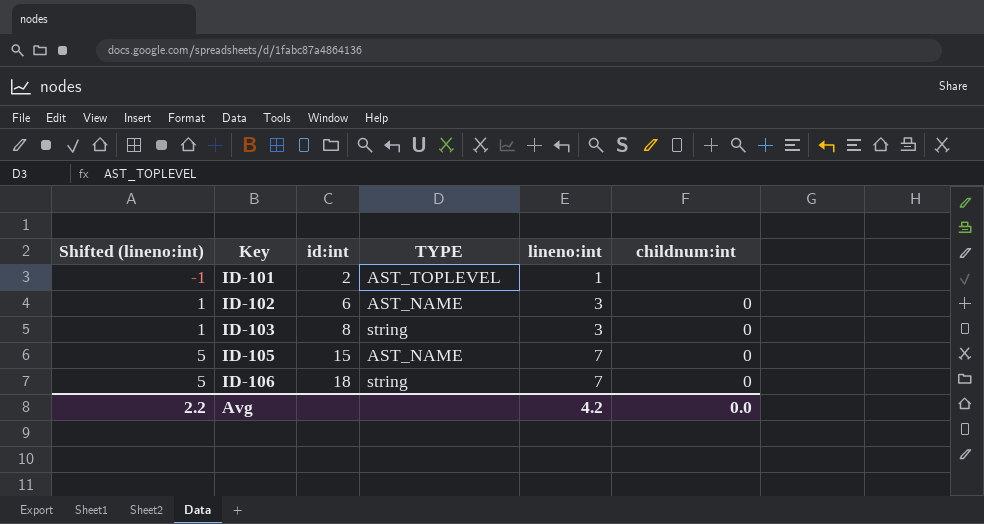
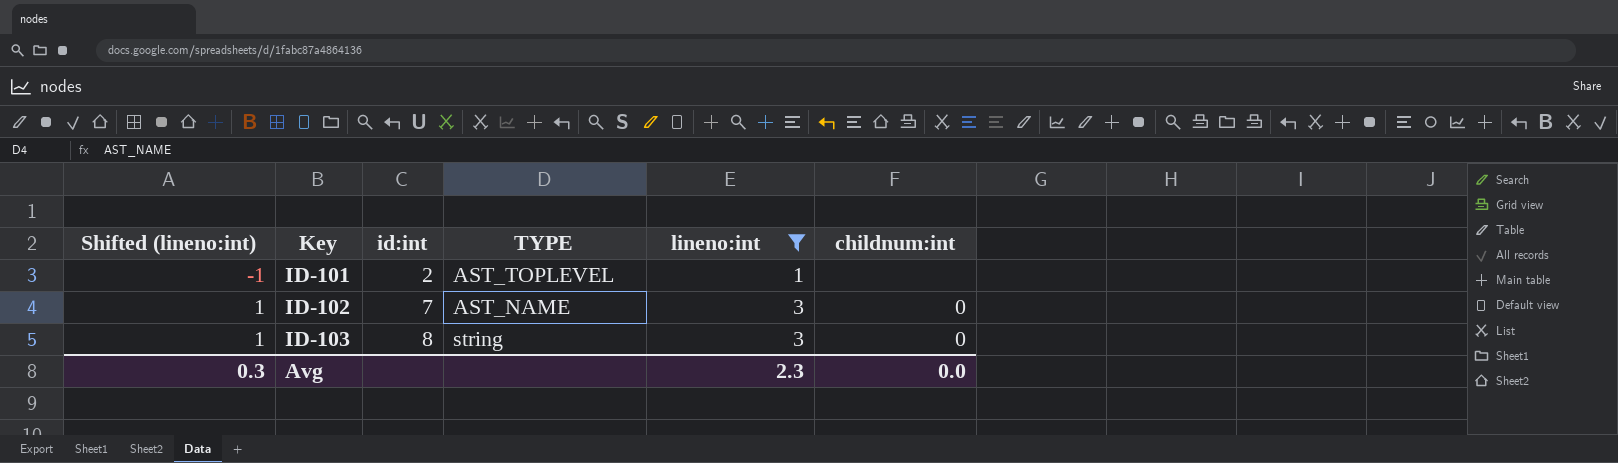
filter: none -> lineno:int != 7
ID-102 | id:int: 6 -> 7
Avg | Shifted (lineno:int): 2.2 -> 0.3
Avg | lineno:int: 4.2 -> 2.3

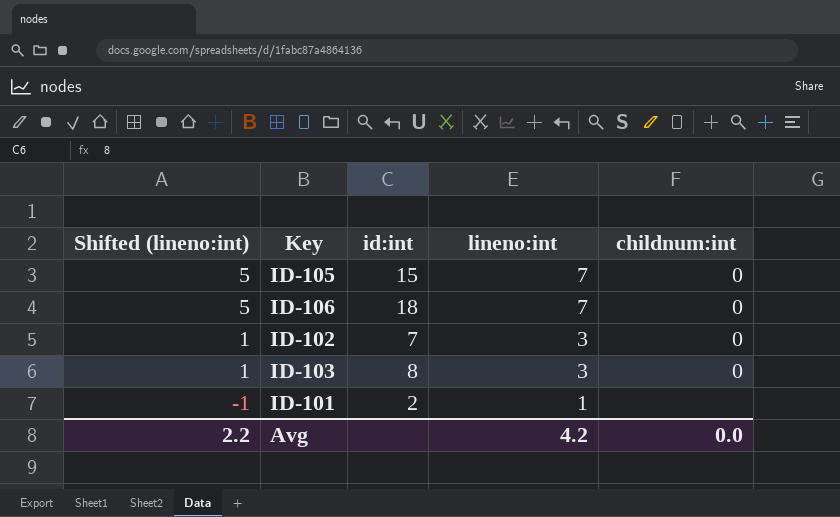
filter: lineno:int != 7 -> none
row order: Shifted (lineno:int) ascending -> Shifted (lineno:int) descending
column TYPE | position: 4 -> none
Avg | Shifted (lineno:int): 0.3 -> 2.2
Avg | lineno:int: 2.3 -> 4.2

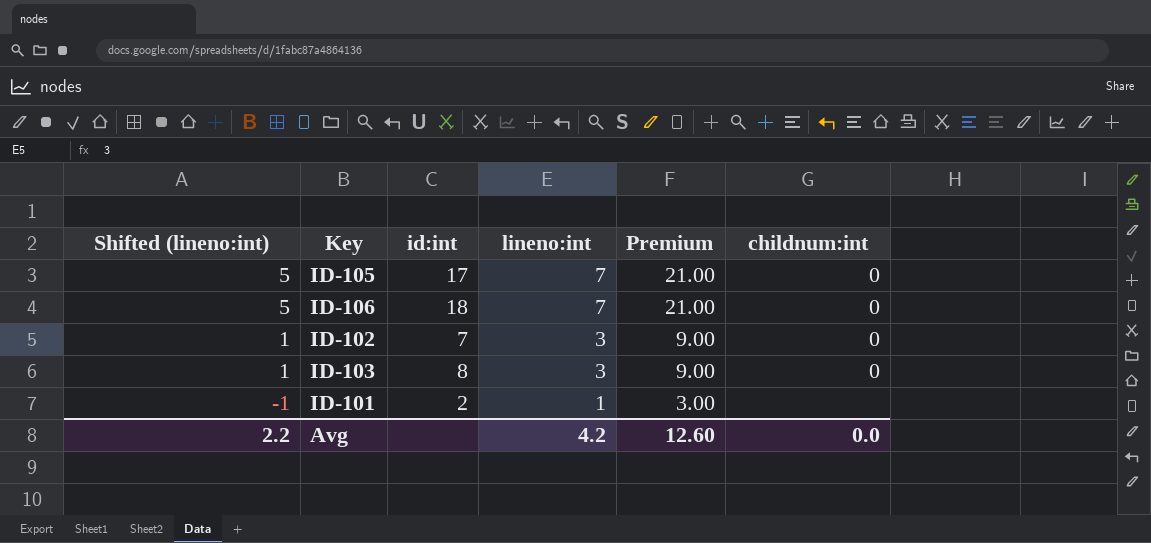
column Premium | formula: none -> [lineno:int] * 3
ID-105 | id:int: 15 -> 17

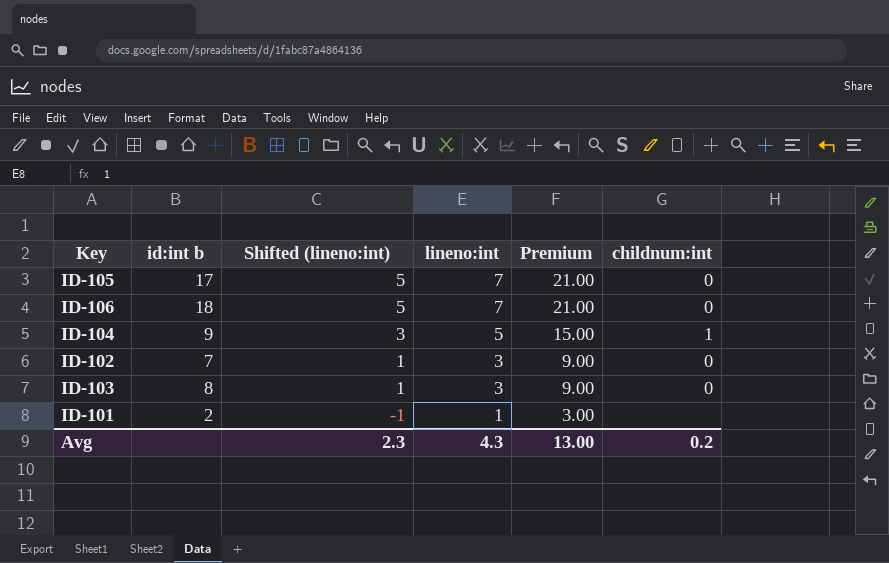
column name: id:int -> id:int b
column Shifted (lineno:int) | position: 1 -> 3
row ID-104: none -> 9 | 3 | 5 | 15.00 | 1
Avg | Shifted (lineno:int): 2.2 -> 2.3
Avg | lineno:int: 4.2 -> 4.3
Avg | Premium: 12.60 -> 13.00
Avg | childnum:int: 0.0 -> 0.2

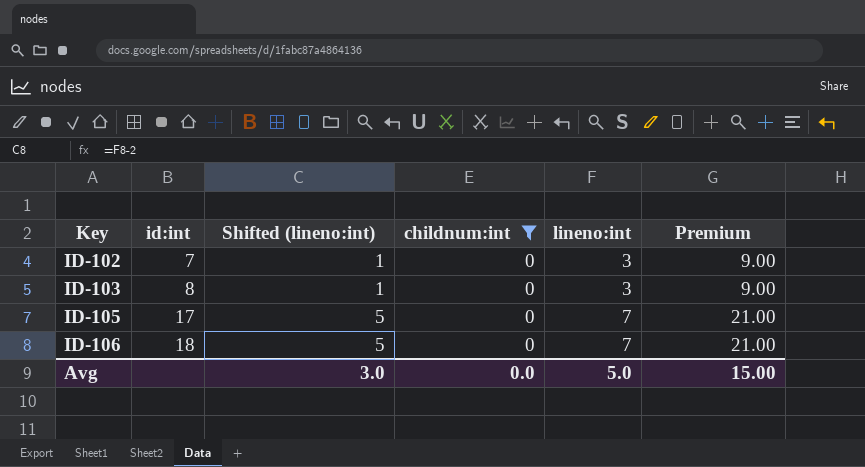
filter: none -> childnum:int = 0
row order: Shifted (lineno:int) descending -> Key ascending
column name: id:int b -> id:int
column childnum:int | position: 6 -> 4
Avg | Shifted (lineno:int): 2.3 -> 3.0
Avg | childnum:int: 0.2 -> 0.0
Avg | lineno:int: 4.3 -> 5.0
Avg | Premium: 13.00 -> 15.00

